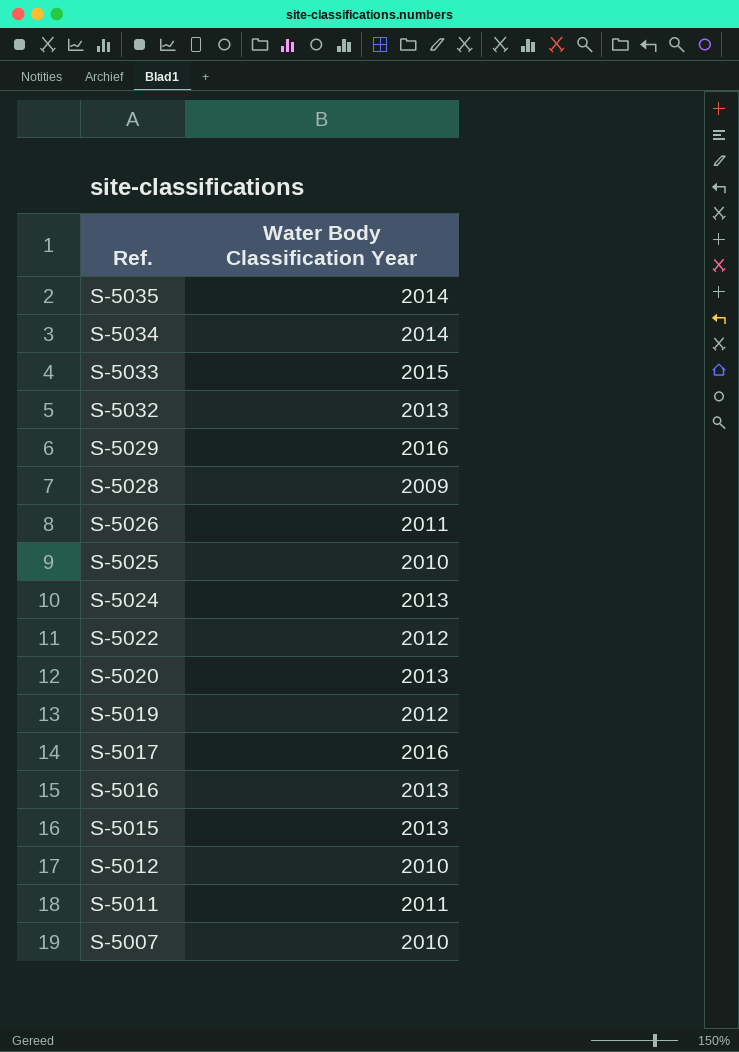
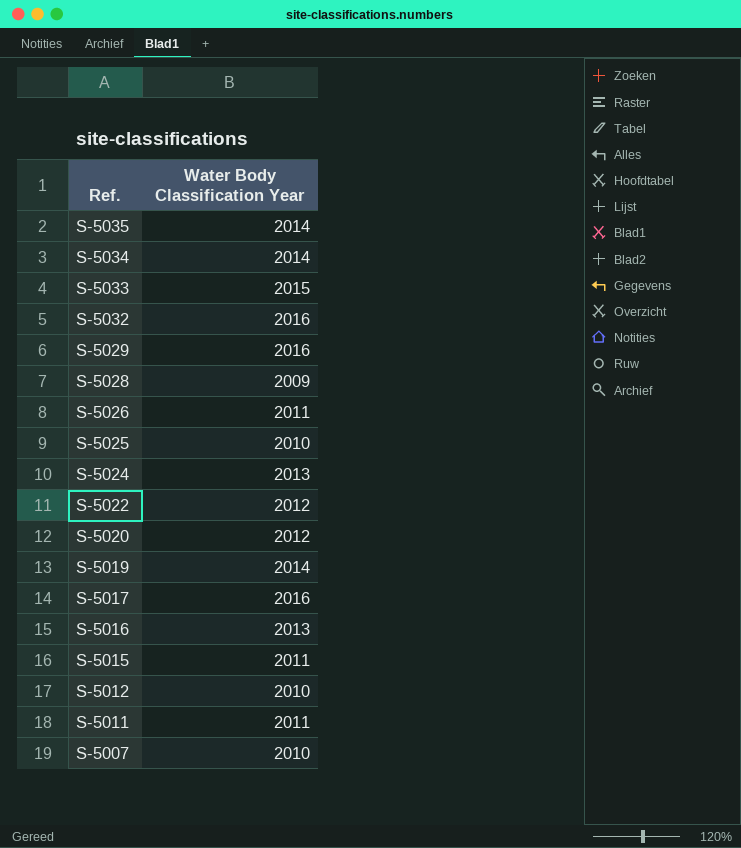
S-5032 | Water Body Classification Year: 2013 -> 2016
S-5020 | Water Body Classification Year: 2013 -> 2012
S-5019 | Water Body Classification Year: 2012 -> 2014
S-5015 | Water Body Classification Year: 2013 -> 2011

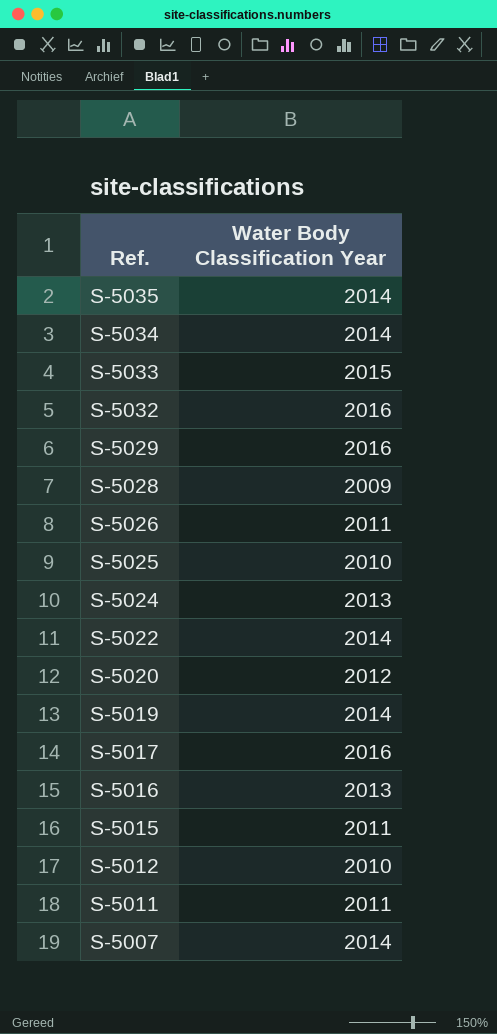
S-5022 | Water Body Classification Year: 2012 -> 2014
S-5007 | Water Body Classification Year: 2010 -> 2014

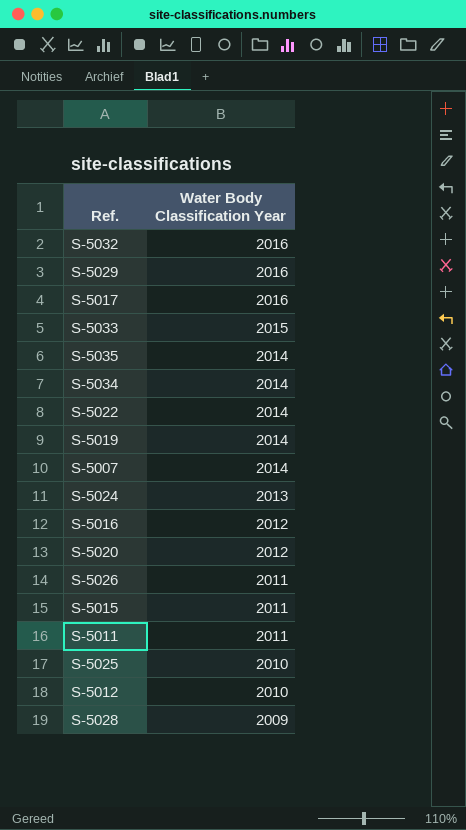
row order: Ref. descending -> Water Body Classification Year descending
S-5016 | Water Body Classification Year: 2013 -> 2012

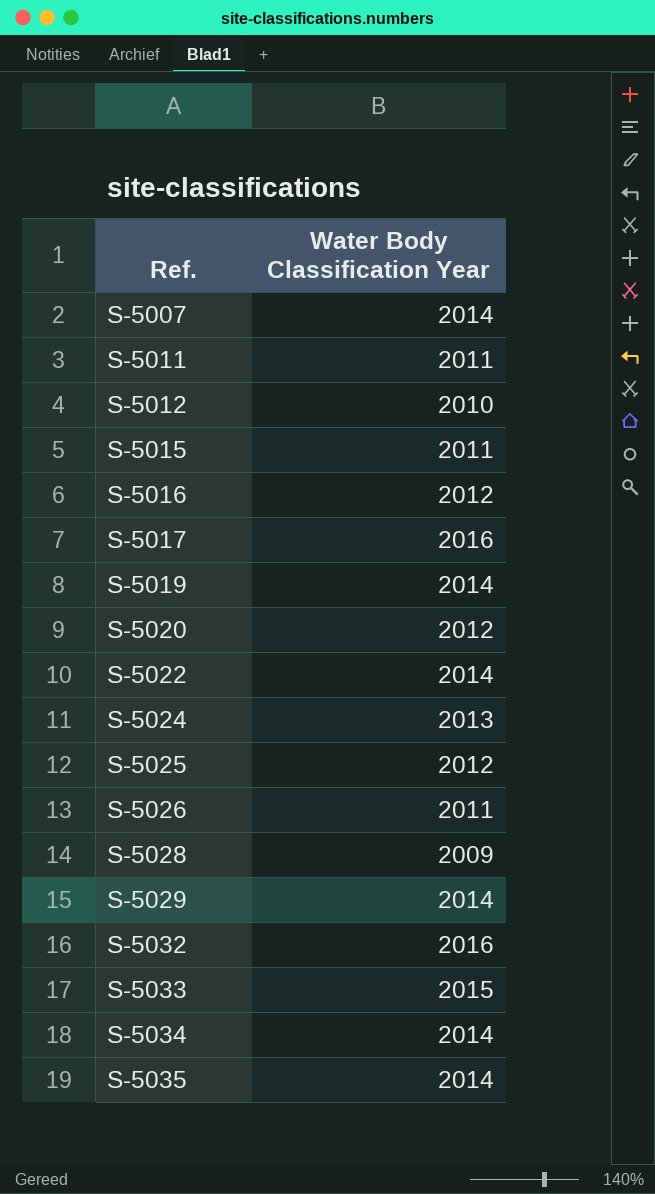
row order: Water Body Classification Year descending -> Ref. ascending
S-5025 | Water Body Classification Year: 2010 -> 2012
S-5029 | Water Body Classification Year: 2016 -> 2014

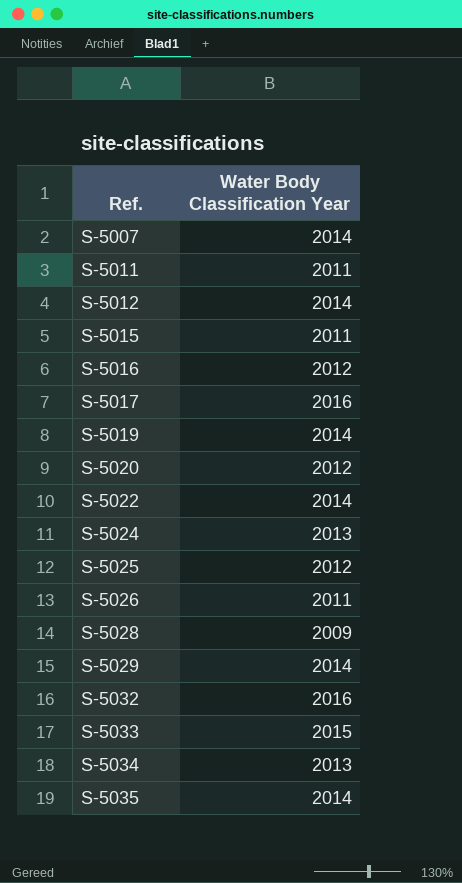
S-5012 | Water Body Classification Year: 2010 -> 2014
S-5034 | Water Body Classification Year: 2014 -> 2013

